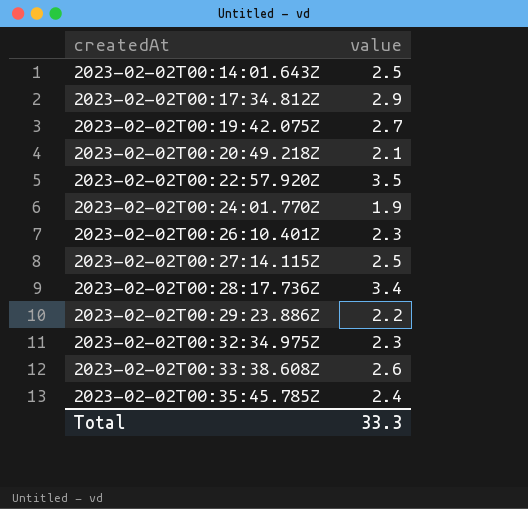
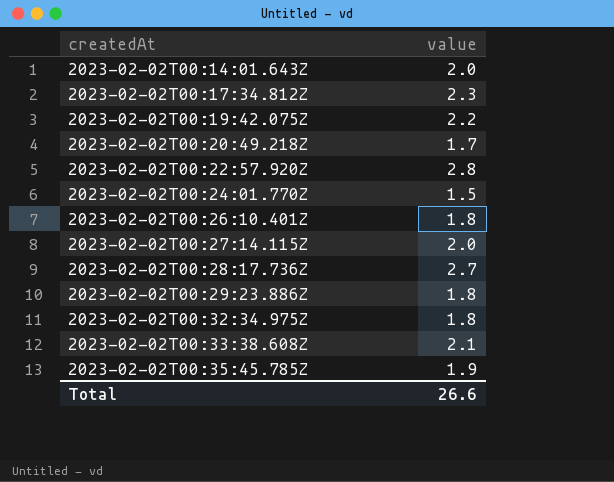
2023-02-02T00:14:01.643Z | value: 2.5 -> 2.0
2023-02-02T00:17:34.812Z | value: 2.9 -> 2.3
2023-02-02T00:19:42.075Z | value: 2.7 -> 2.2
2023-02-02T00:20:49.218Z | value: 2.1 -> 1.7
2023-02-02T00:22:57.920Z | value: 3.5 -> 2.8
2023-02-02T00:24:01.770Z | value: 1.9 -> 1.5
2023-02-02T00:26:10.401Z | value: 2.3 -> 1.8
2023-02-02T00:27:14.115Z | value: 2.5 -> 2.0
2023-02-02T00:28:17.736Z | value: 3.4 -> 2.7
2023-02-02T00:29:23.886Z | value: 2.2 -> 1.8
2023-02-02T00:32:34.975Z | value: 2.3 -> 1.8
2023-02-02T00:33:38.608Z | value: 2.6 -> 2.1
2023-02-02T00:35:45.785Z | value: 2.4 -> 1.9
Total | value: 33.3 -> 26.6

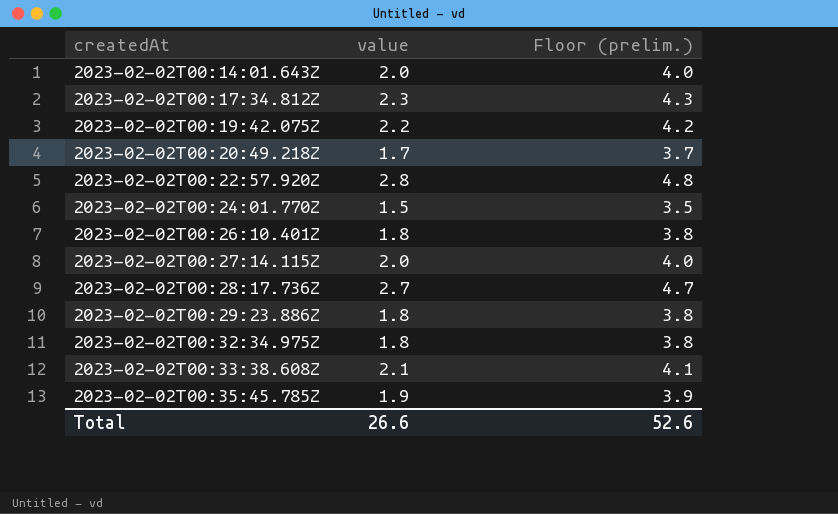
column Floor (prelim.) | formula: none -> [value] + 2

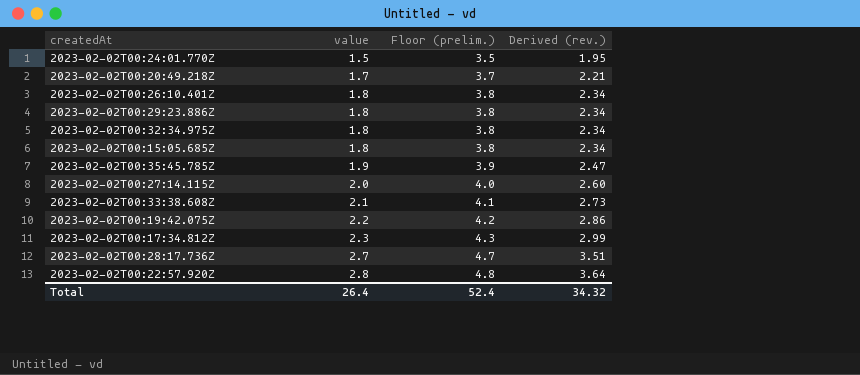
row order: createdAt ascending -> value ascending
column Derived (rev.) | formula: none -> [value] * 1.3
row 2023-02-02T00:14:01.643Z: 2.0 | 4.0 -> none
row 2023-02-02T00:15:05.685Z: none -> 1.8 | 3.8 | 2.34
Total | value: 26.6 -> 26.4
Total | Floor (prelim.): 52.6 -> 52.4

